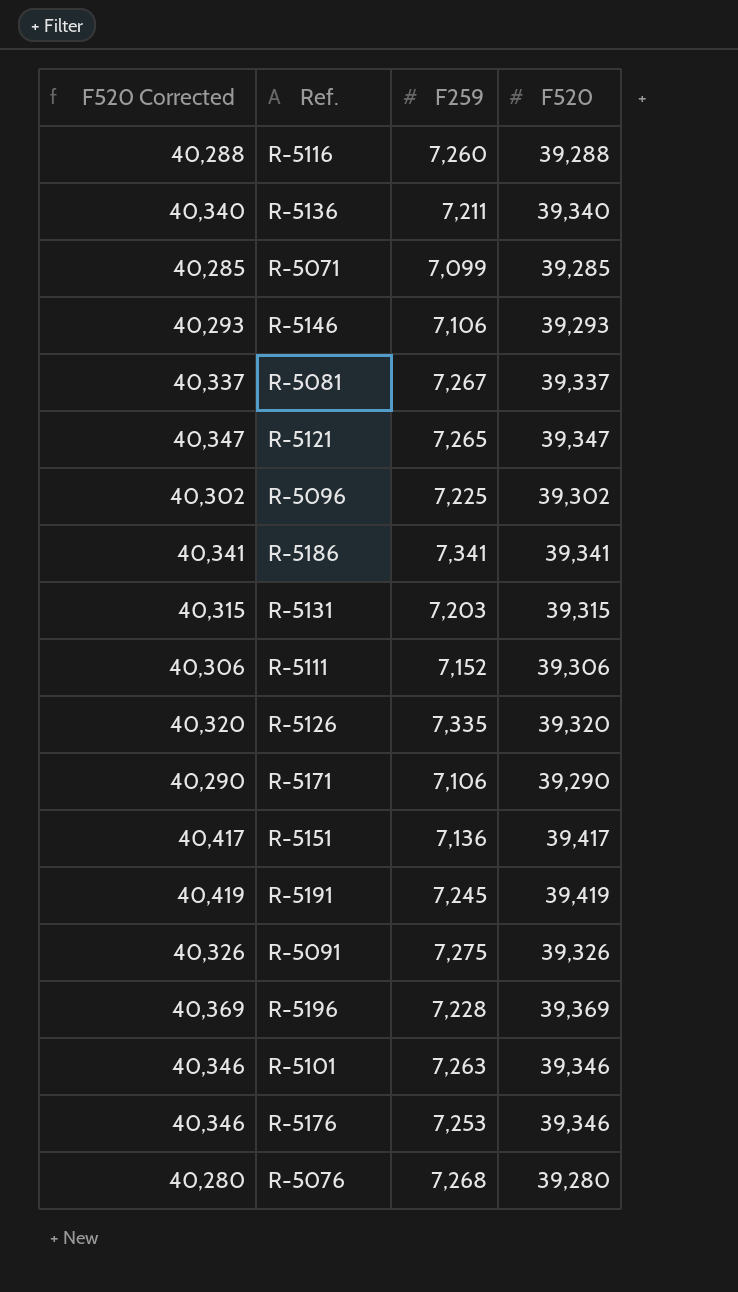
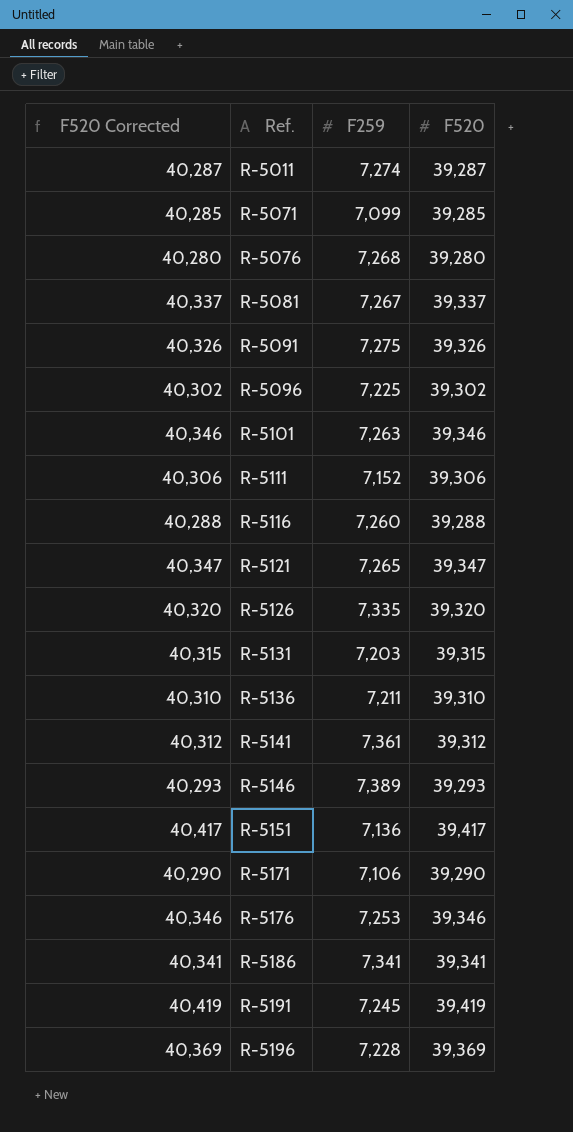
row order: none -> Ref. ascending
row R-5011: none -> 40,287 | 7,274 | 39,287
R-5136 | F520 Corrected: 40,340 -> 40,310
R-5136 | F520: 39,340 -> 39,310
row R-5141: none -> 40,312 | 7,361 | 39,312
R-5146 | F259: 7,106 -> 7,389

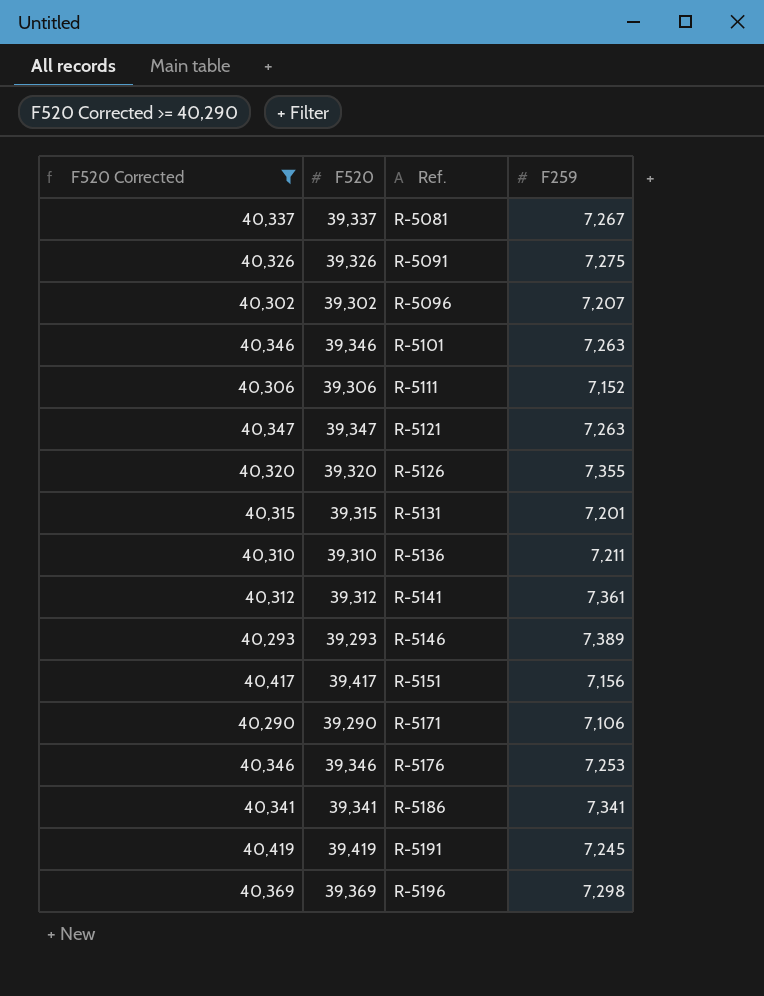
filter: none -> F520 Corrected >= 40,290
column F520 | position: 4 -> 2
R-5096 | F259: 7,225 -> 7,207
R-5121 | F259: 7,265 -> 7,263
R-5126 | F259: 7,335 -> 7,355
R-5131 | F259: 7,203 -> 7,201
R-5151 | F259: 7,136 -> 7,156
R-5196 | F259: 7,228 -> 7,298

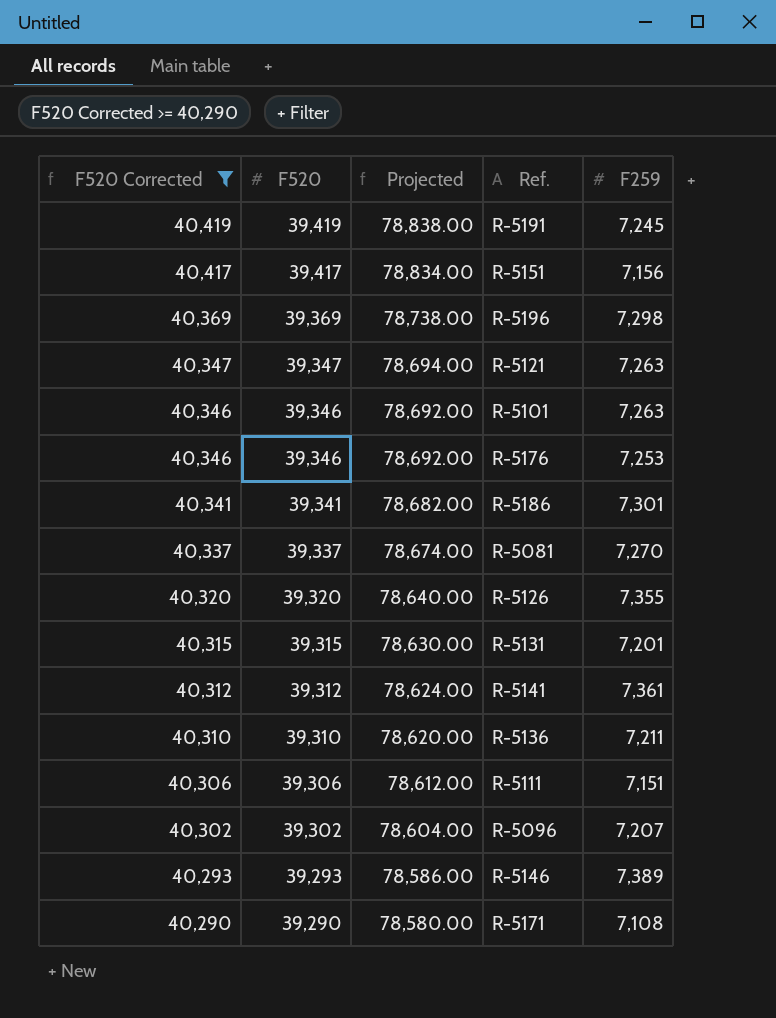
row order: Ref. ascending -> F520 Corrected descending
column Projected | formula: none -> [F520] * 2
row R-5091: 40,326 | 39,326 | 7,275 -> none
R-5186 | F259: 7,341 -> 7,301
R-5081 | F259: 7,267 -> 7,270
R-5111 | F259: 7,152 -> 7,151
R-5171 | F259: 7,106 -> 7,108

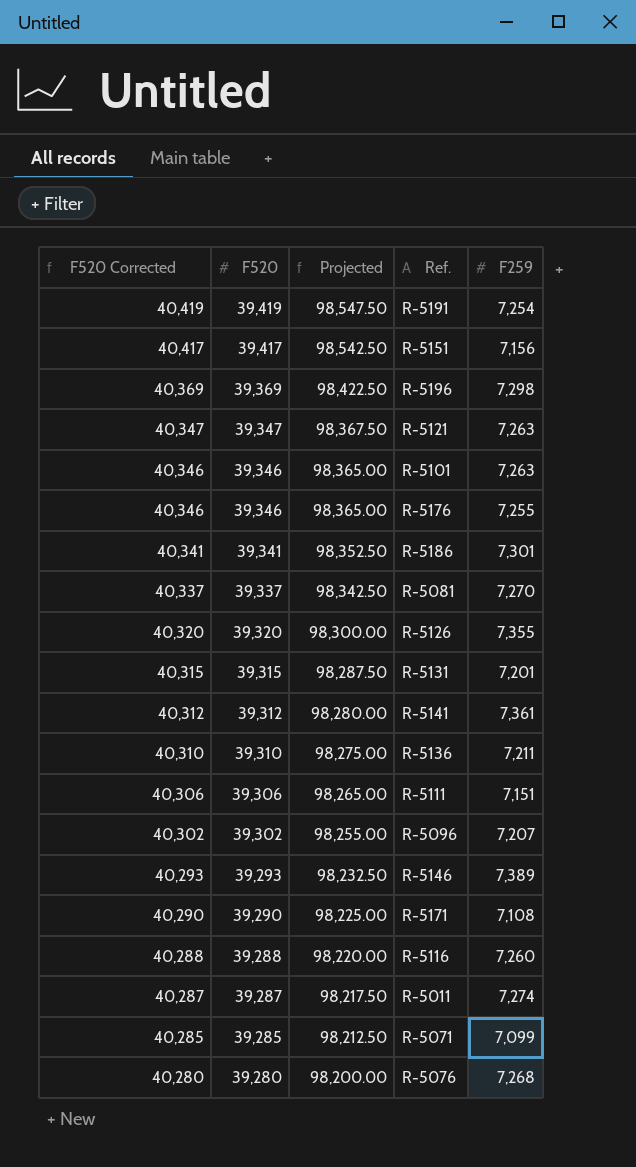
filter: F520 Corrected >= 40,290 -> none
column Projected | formula: [F520] * 2 -> [F520] * 2.5
R-5191 | F259: 7,245 -> 7,254
R-5176 | F259: 7,253 -> 7,255

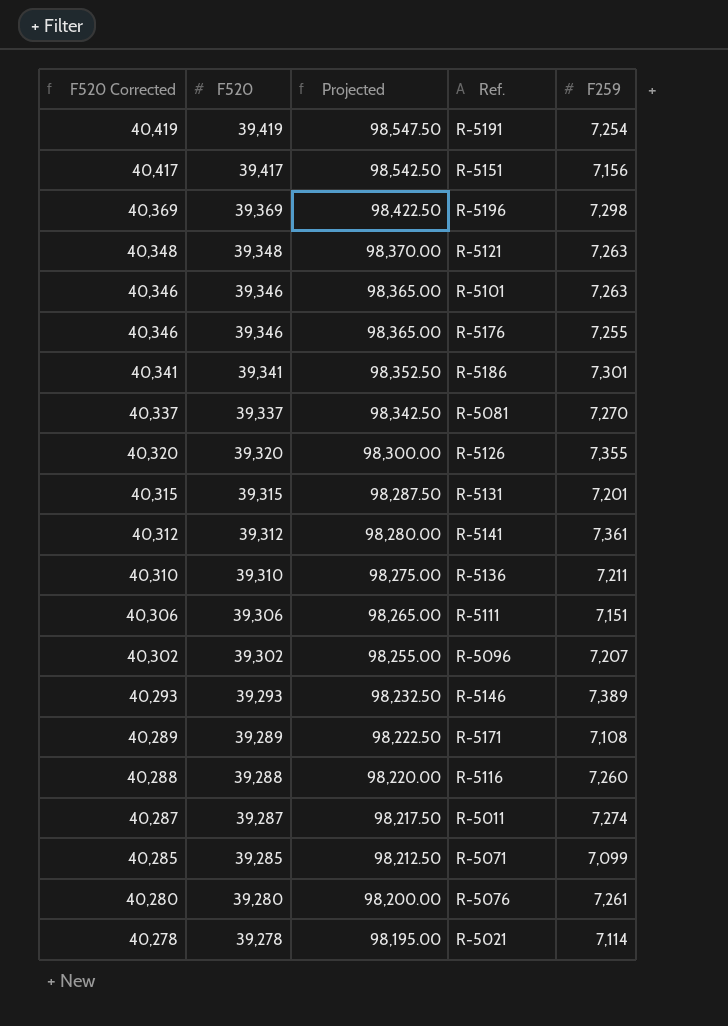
R-5121 | F520 Corrected: 40,347 -> 40,348
R-5121 | F520: 39,347 -> 39,348
R-5121 | Projected: 98,367.50 -> 98,370.00
R-5171 | F520 Corrected: 40,290 -> 40,289
R-5171 | F520: 39,290 -> 39,289
R-5171 | Projected: 98,225.00 -> 98,222.50
R-5076 | F259: 7,268 -> 7,261
row R-5021: none -> 40,278 | 39,278 | 98,195.00 | 7,114

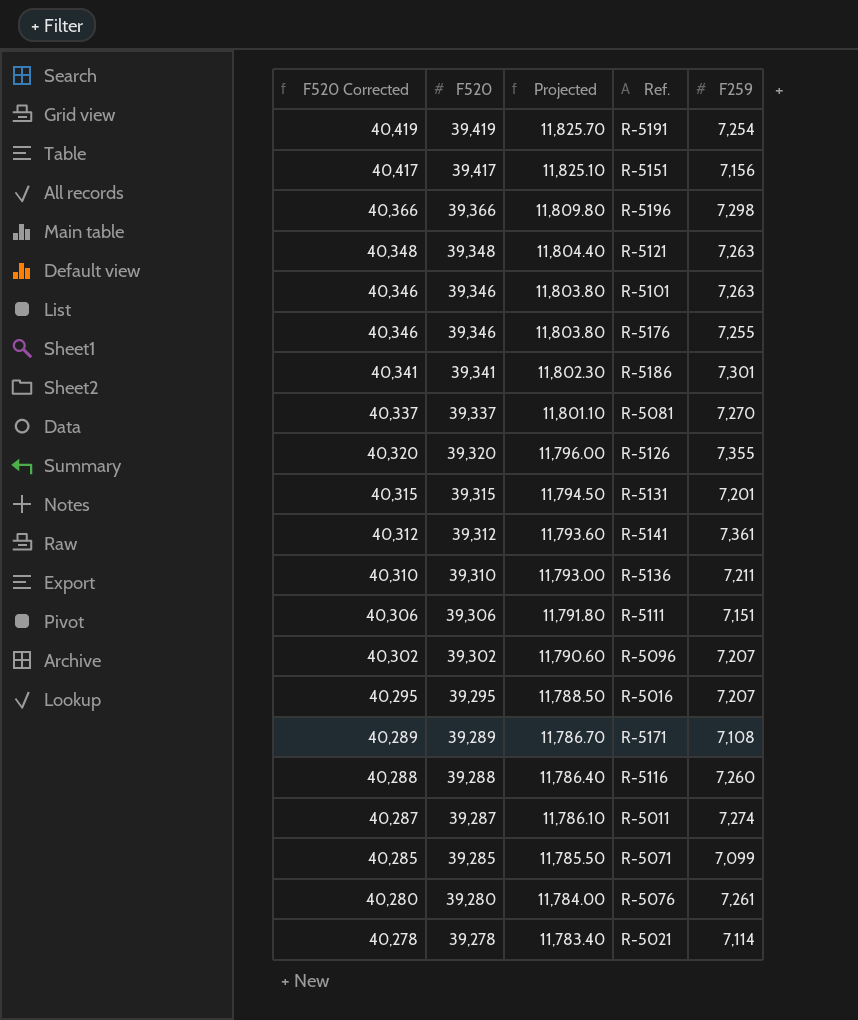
column Projected | formula: [F520] * 2.5 -> [F520] * 0.3
row R-5146: 40,293 | 39,293 | 98,232.50 | 7,389 -> none
R-5196 | F520 Corrected: 40,369 -> 40,366
R-5196 | F520: 39,369 -> 39,366
row R-5016: none -> 40,295 | 39,295 | 11,788.50 | 7,207

